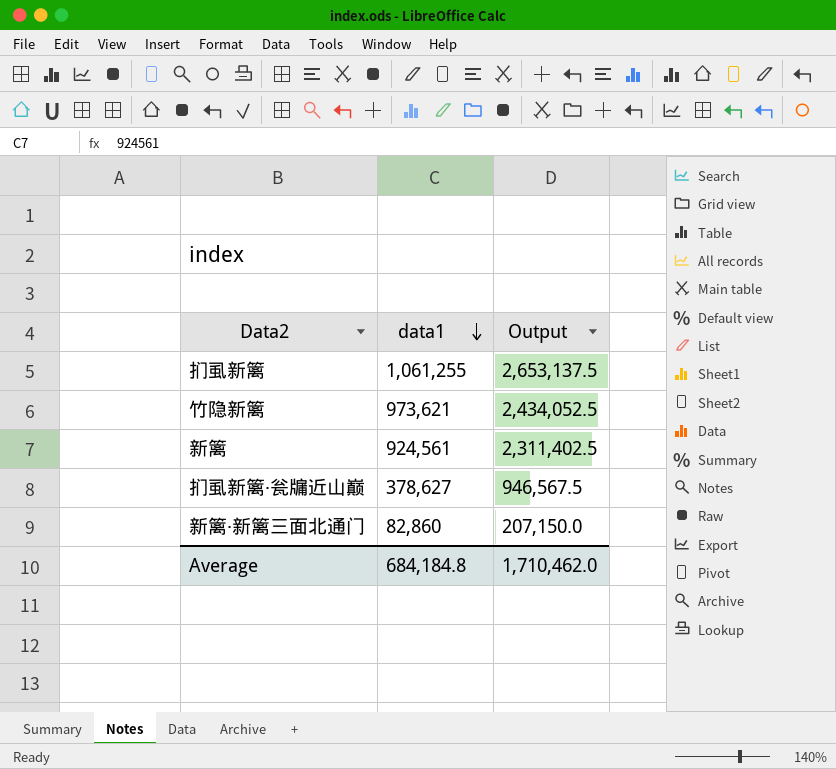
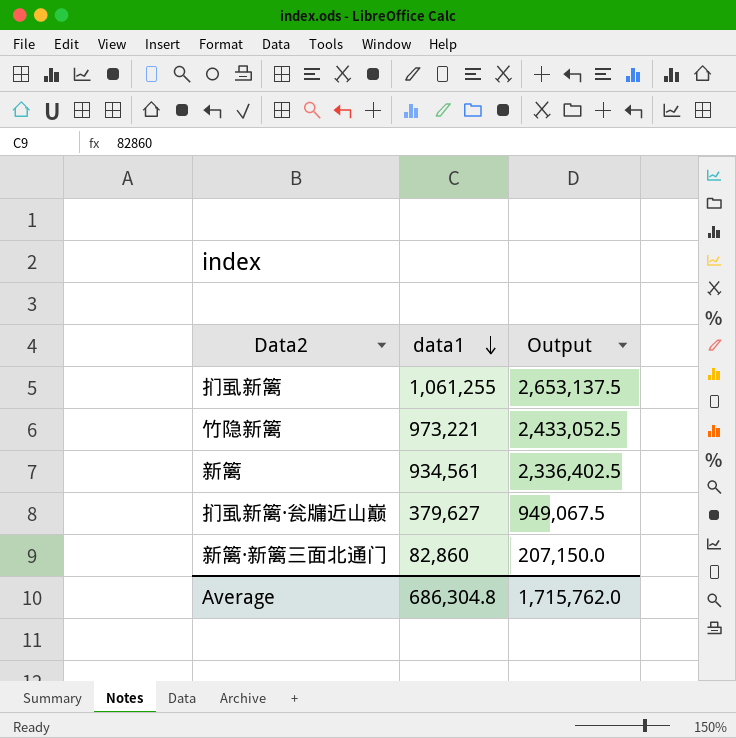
竹隐新篱 | data1: 973,621 -> 973,221
竹隐新篱 | Output: 2,434,052.5 -> 2,433,052.5
新篱 | data1: 924,561 -> 934,561
新篱 | Output: 2,311,402.5 -> 2,336,402.5
扪虱新篱·瓮牖近山巅 | data1: 378,627 -> 379,627
扪虱新篱·瓮牖近山巅 | Output: 946,567.5 -> 949,067.5
Average | data1: 684,184.8 -> 686,304.8
Average | Output: 1,710,462.0 -> 1,715,762.0

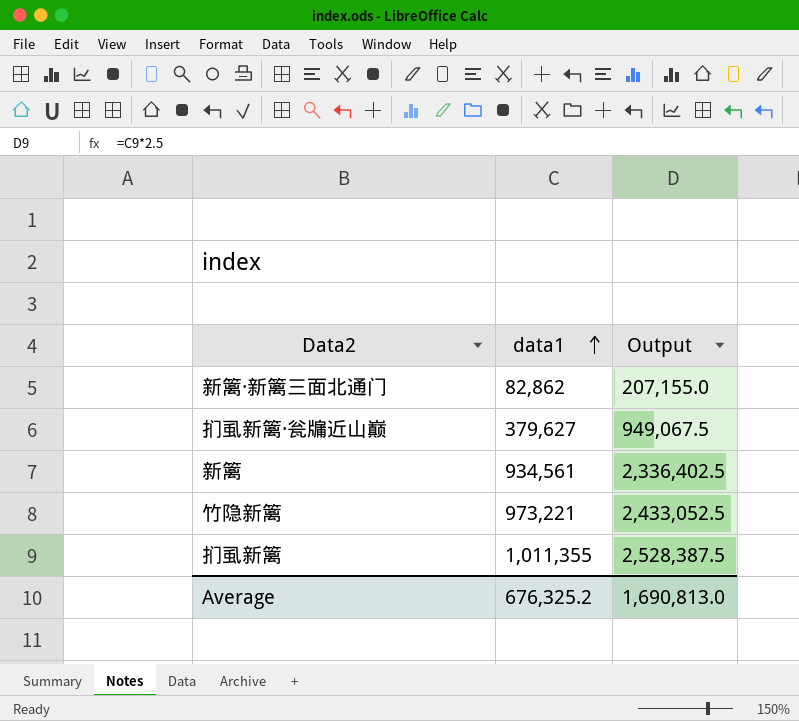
row order: data1 descending -> data1 ascending
新篱·新篱三面北通门 | data1: 82,860 -> 82,862
新篱·新篱三面北通门 | Output: 207,150.0 -> 207,155.0
扪虱新篱 | data1: 1,061,255 -> 1,011,355
扪虱新篱 | Output: 2,653,137.5 -> 2,528,387.5
Average | data1: 686,304.8 -> 676,325.2
Average | Output: 1,715,762.0 -> 1,690,813.0

